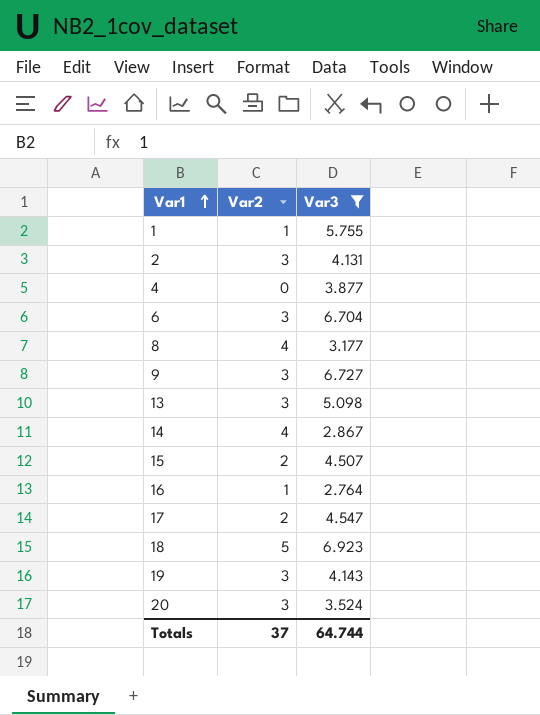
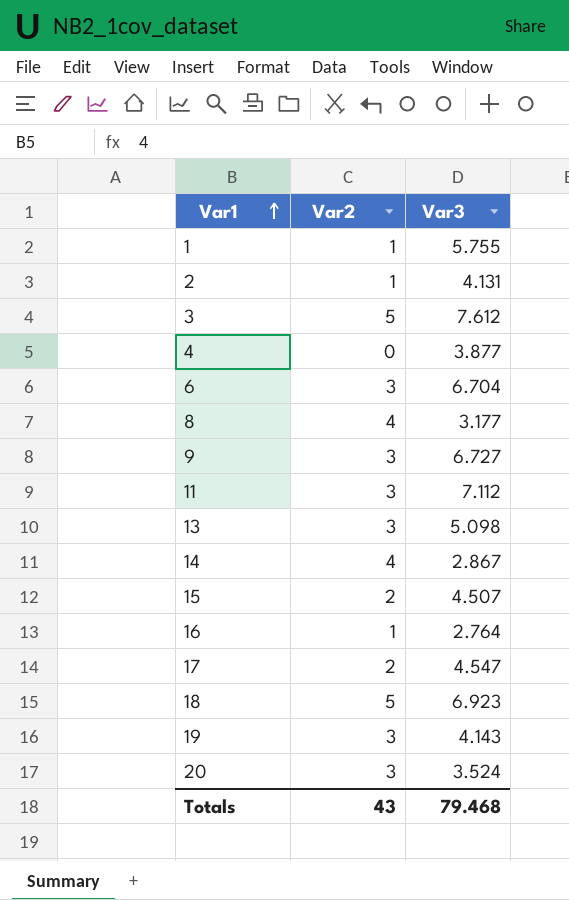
filter: Var3 <= 6.923 -> none
2 | Var2: 3 -> 1
Totals | Var2: 37 -> 43
Totals | Var3: 64.744 -> 79.468

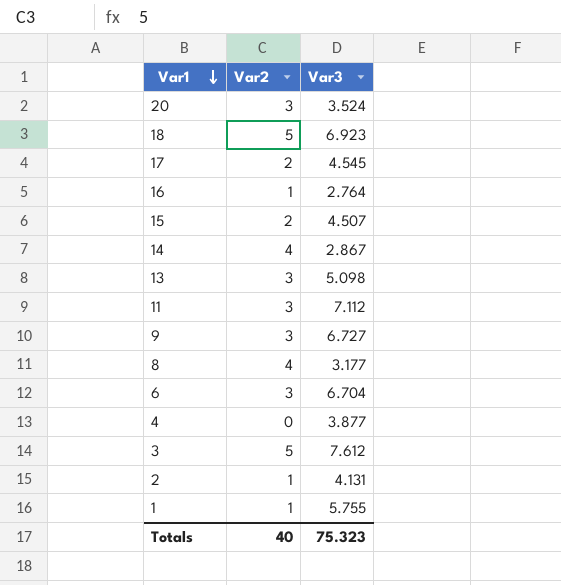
row order: Var1 ascending -> Var1 descending
row 19: 3 | 4.143 -> none
17 | Var3: 4.547 -> 4.545
Totals | Var2: 43 -> 40
Totals | Var3: 79.468 -> 75.323

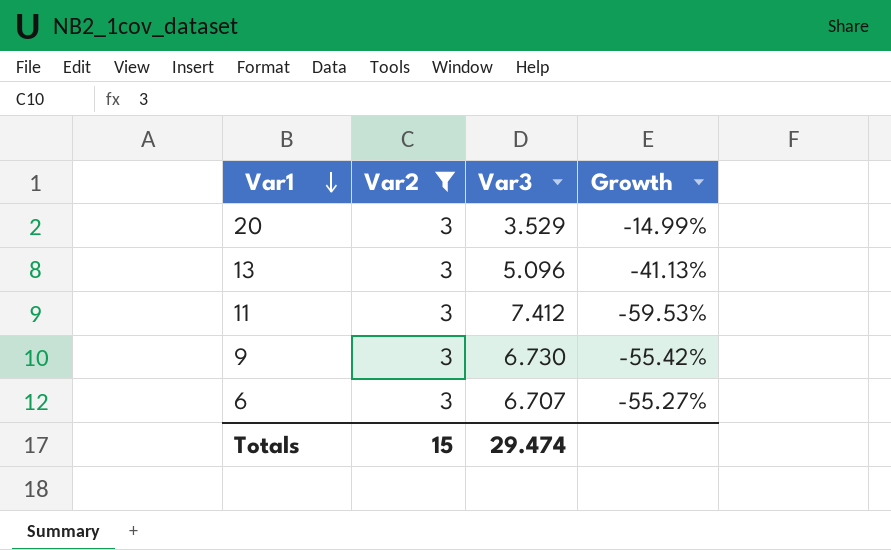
filter: none -> Var2 = 3
column Growth | formula: none -> ([Var2] - [Var3]) / [Var3]
20 | Var3: 3.524 -> 3.529
13 | Var3: 5.098 -> 5.096
11 | Var3: 7.112 -> 7.412
9 | Var3: 6.727 -> 6.730
6 | Var3: 6.704 -> 6.707
Totals | Var2: 40 -> 15
Totals | Var3: 75.323 -> 29.474

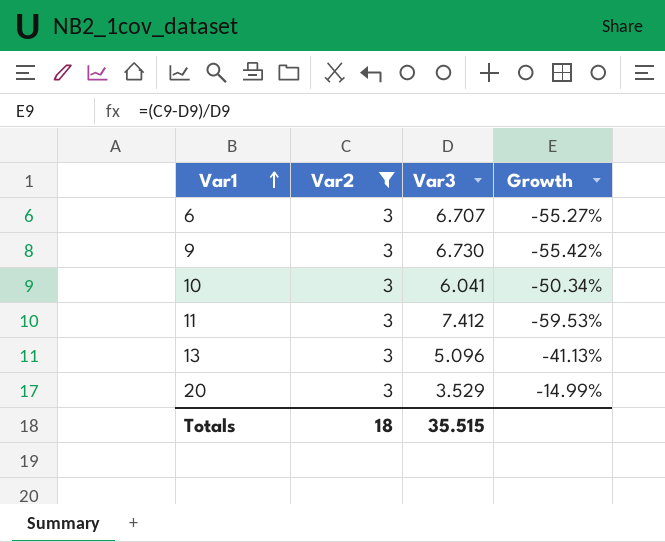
row order: Var1 descending -> Var1 ascending
row 10: none -> 3 | 6.041 | -50.34%
Totals | Var2: 15 -> 18
Totals | Var3: 29.474 -> 35.515

